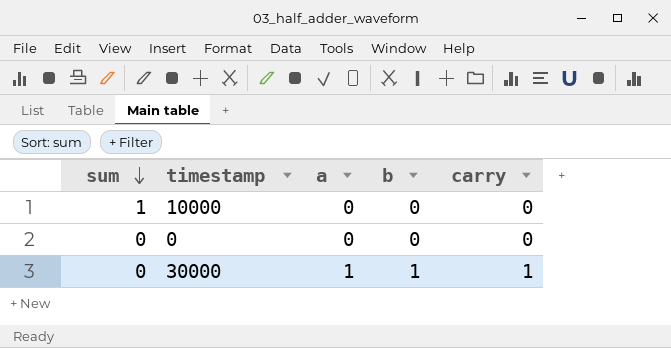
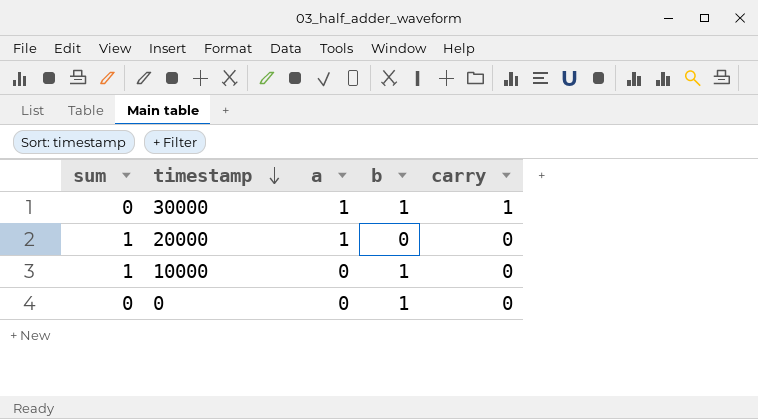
row order: sum descending -> timestamp descending
row 20000: none -> 1 | 1 | 0 | 0
10000 | b: 0 -> 1
0 | b: 0 -> 1

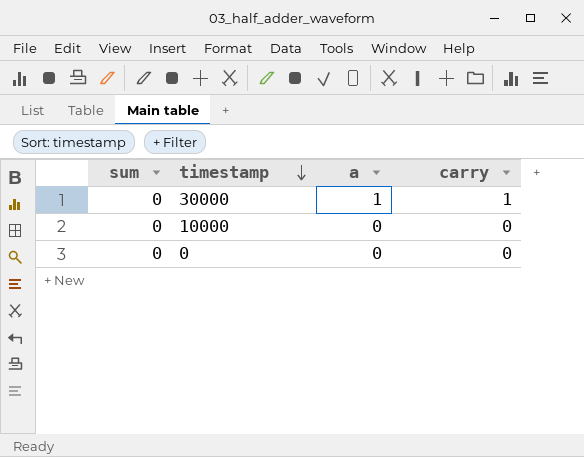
column b | position: 4 -> none
row 20000: 1 | 1 | 0 | 0 -> none
10000 | sum: 1 -> 0

